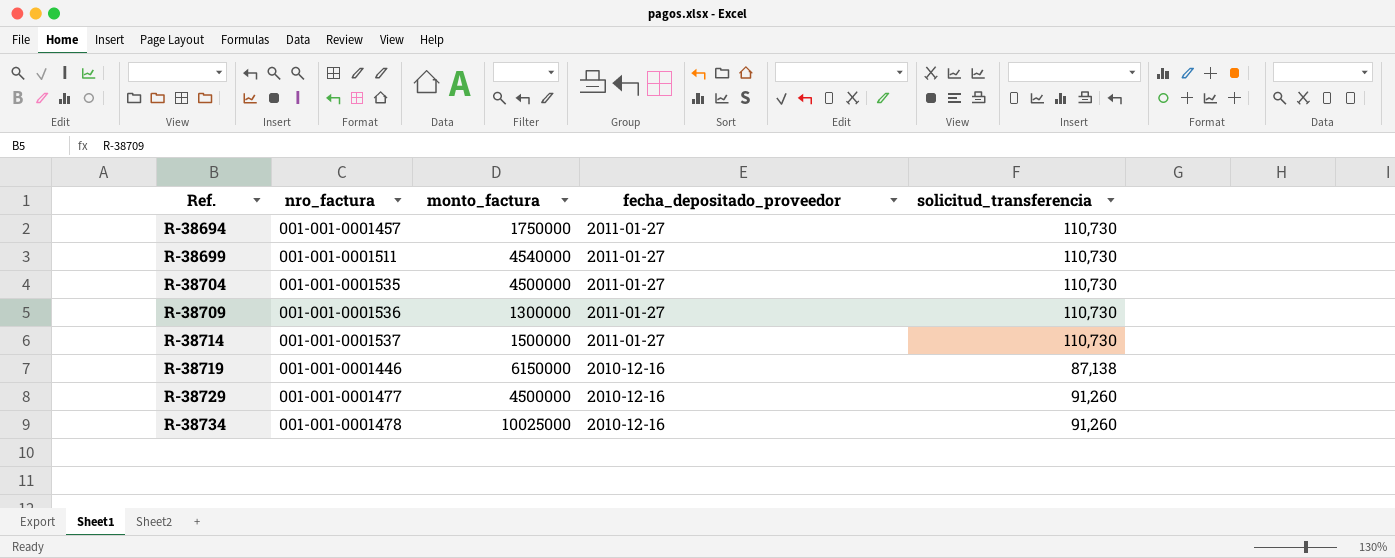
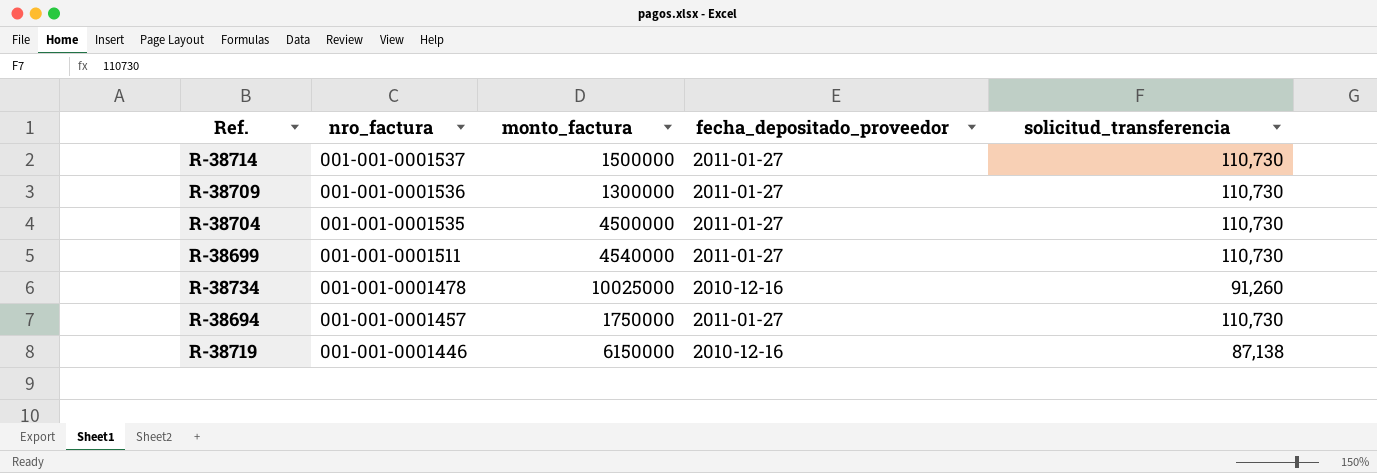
row order: Ref. ascending -> nro_factura descending
row R-38729: 001-001-0001477 | 4500000 | 2010-12-16 | 91,260 -> none

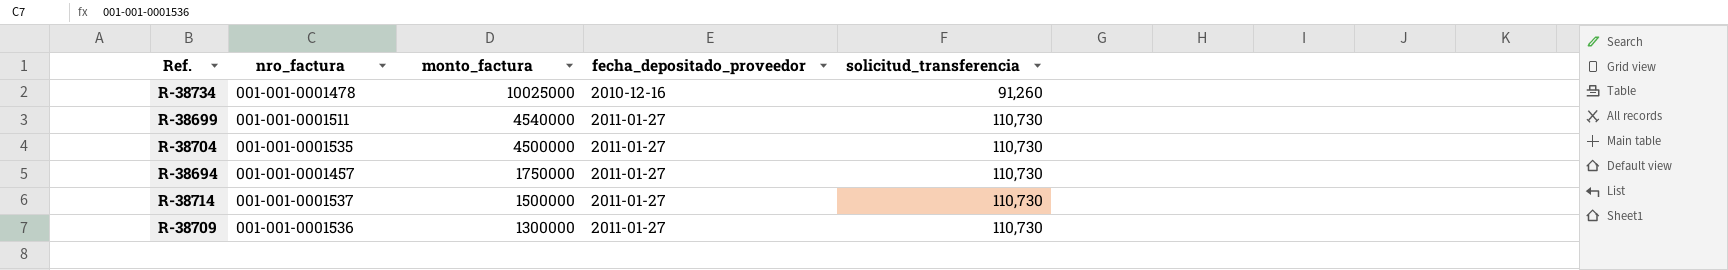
row order: nro_factura descending -> monto_factura descending
row R-38719: 001-001-0001446 | 6150000 | 2010-12-16 | 87,138 -> none

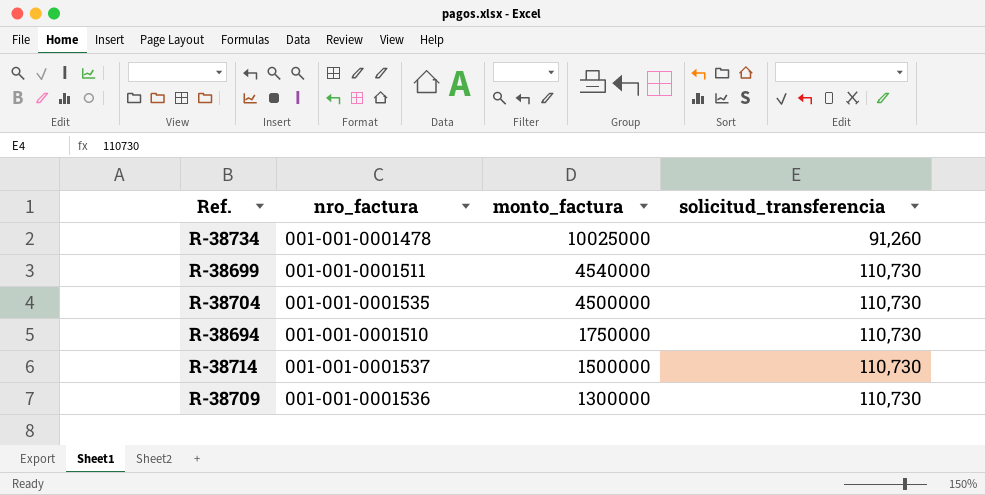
column fecha_depositado_proveedor | position: 4 -> none
R-38694 | nro_factura: 001-001-0001457 -> 001-001-0001510

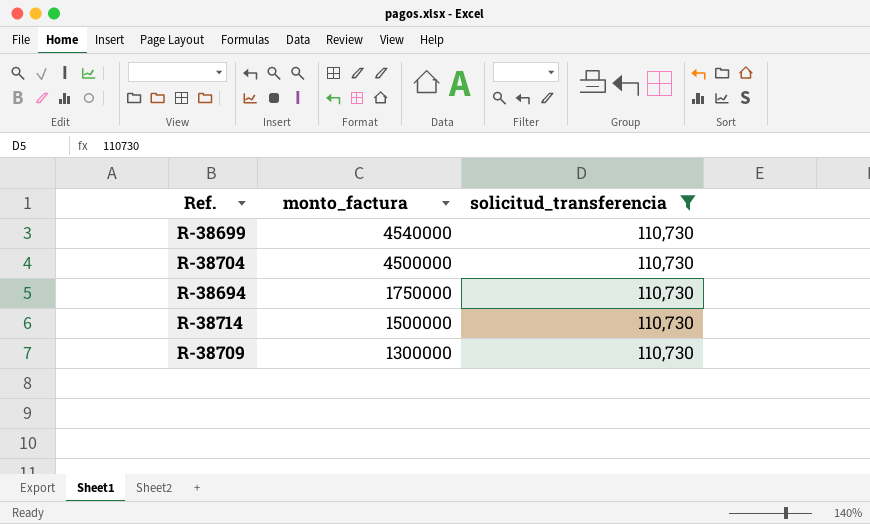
filter: none -> solicitud_transferencia = 110,730
column nro_factura | position: 2 -> none

